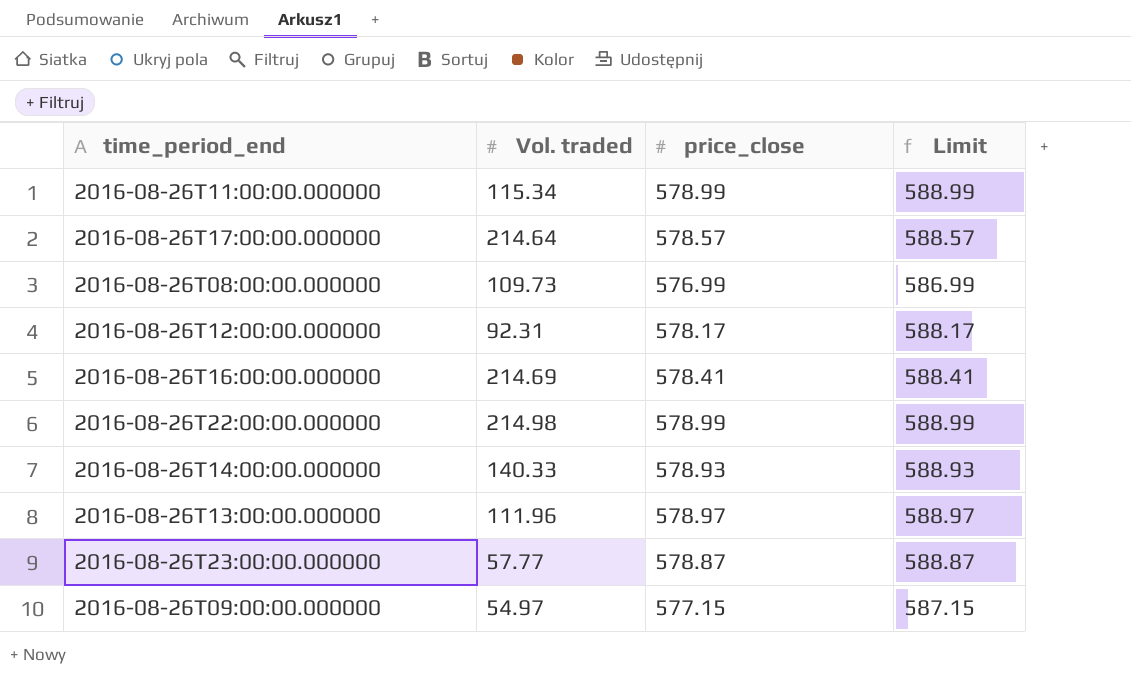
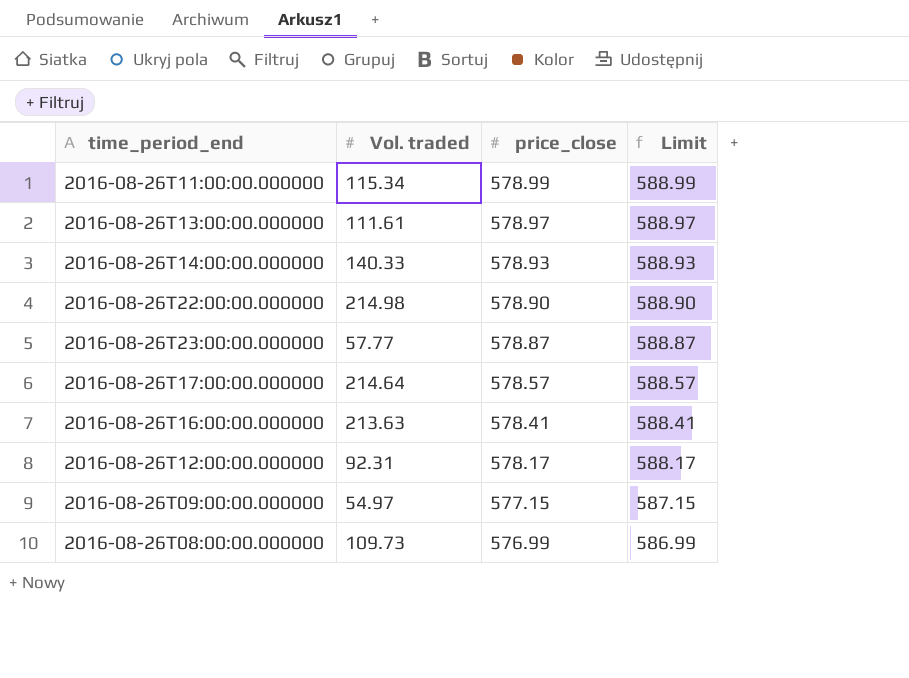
row order: none -> price_close descending
2016-08-26T13:00:00.000000 | Vol. traded: 111.96 -> 111.61
2016-08-26T22:00:00.000000 | price_close: 578.99 -> 578.90
2016-08-26T22:00:00.000000 | Limit: 588.99 -> 588.90
2016-08-26T16:00:00.000000 | Vol. traded: 214.69 -> 213.63

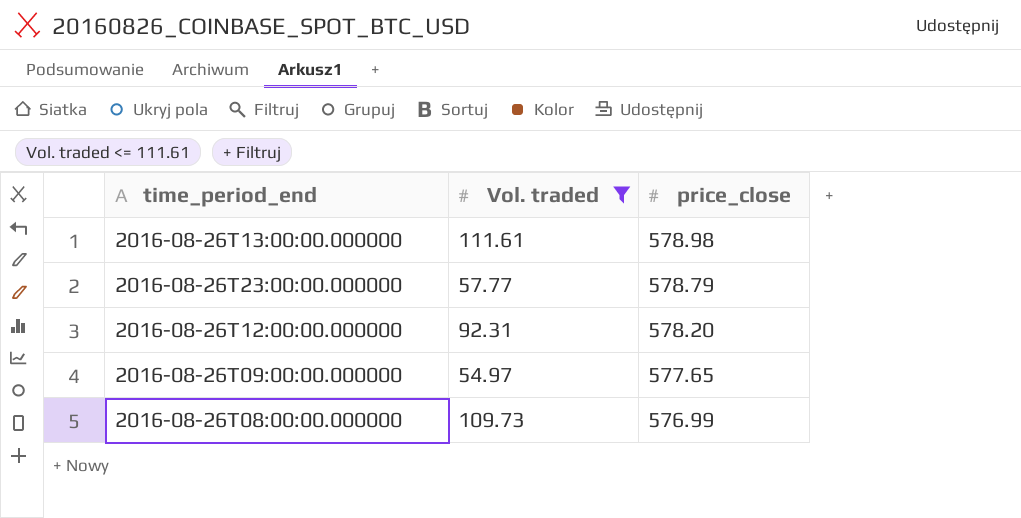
filter: none -> Vol. traded <= 111.61
column Limit | formula: [price_close] + 10 -> none
2016-08-26T13:00:00.000000 | price_close: 578.97 -> 578.98
2016-08-26T23:00:00.000000 | price_close: 578.87 -> 578.79
2016-08-26T12:00:00.000000 | price_close: 578.17 -> 578.20
2016-08-26T09:00:00.000000 | price_close: 577.15 -> 577.65

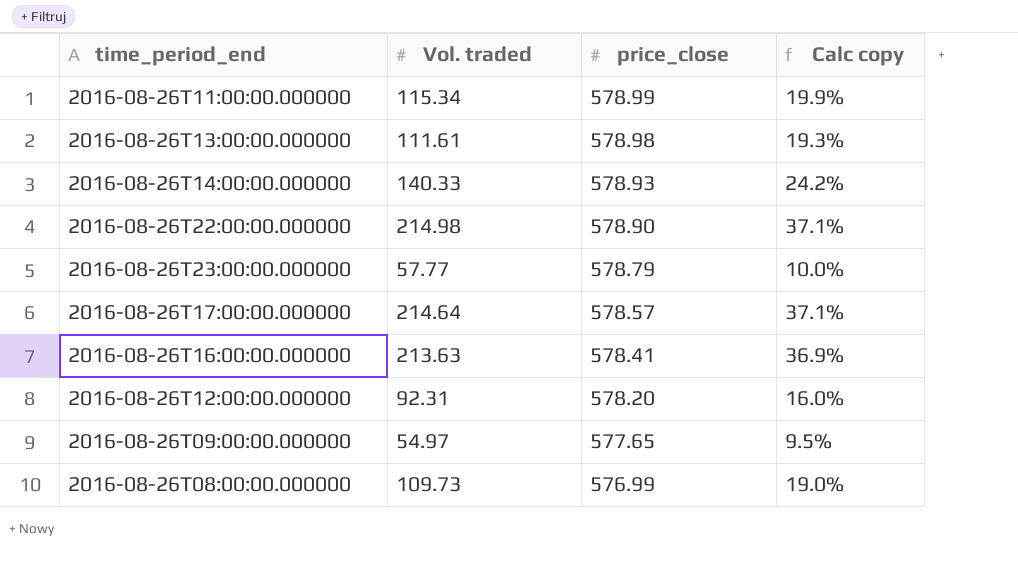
filter: Vol. traded <= 111.61 -> none
column Calc copy | formula: none -> [Vol. traded] / [price_close]

